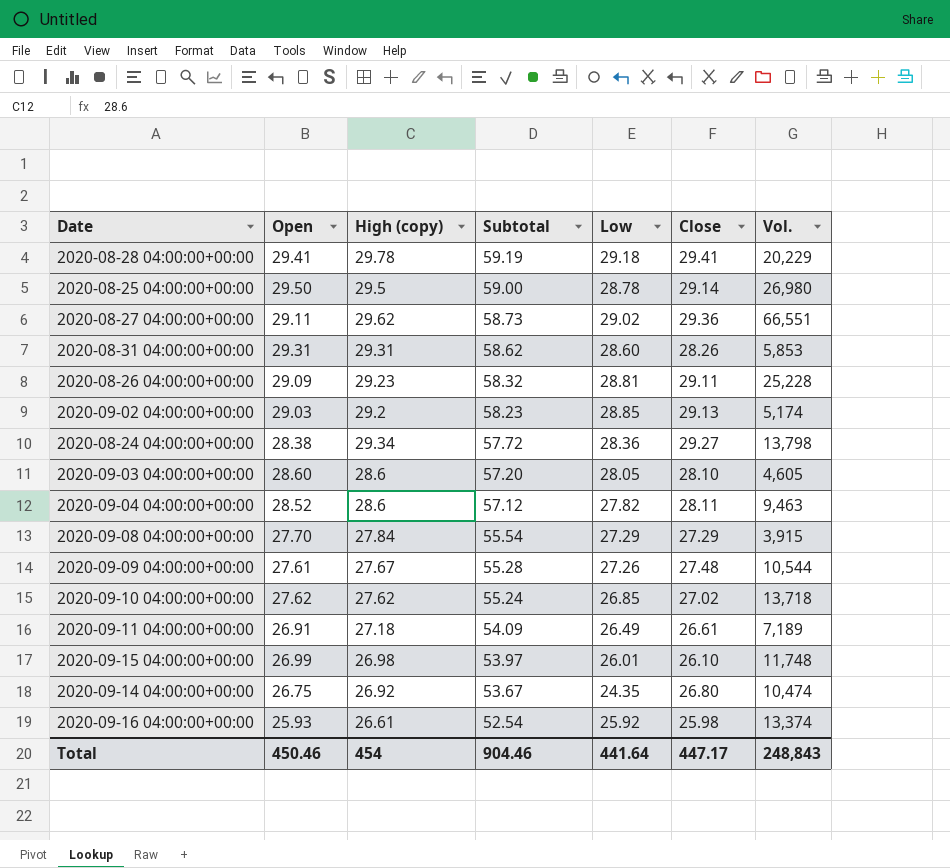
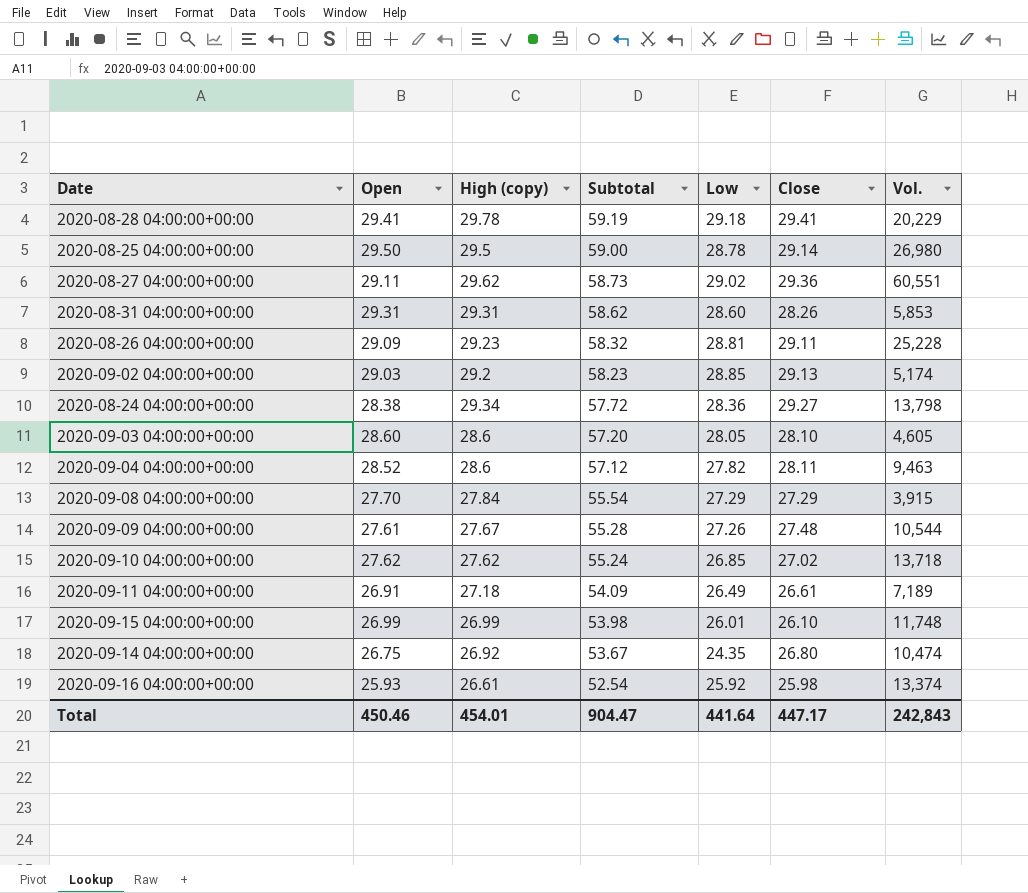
2020-08-27 04:00:00+00:00 | Vol.: 66,551 -> 60,551
2020-09-15 04:00:00+00:00 | High (copy): 26.98 -> 26.99
2020-09-15 04:00:00+00:00 | Subtotal: 53.97 -> 53.98
Total | High (copy): 454 -> 454.01
Total | Subtotal: 904.46 -> 904.47
Total | Vol.: 248,843 -> 242,843

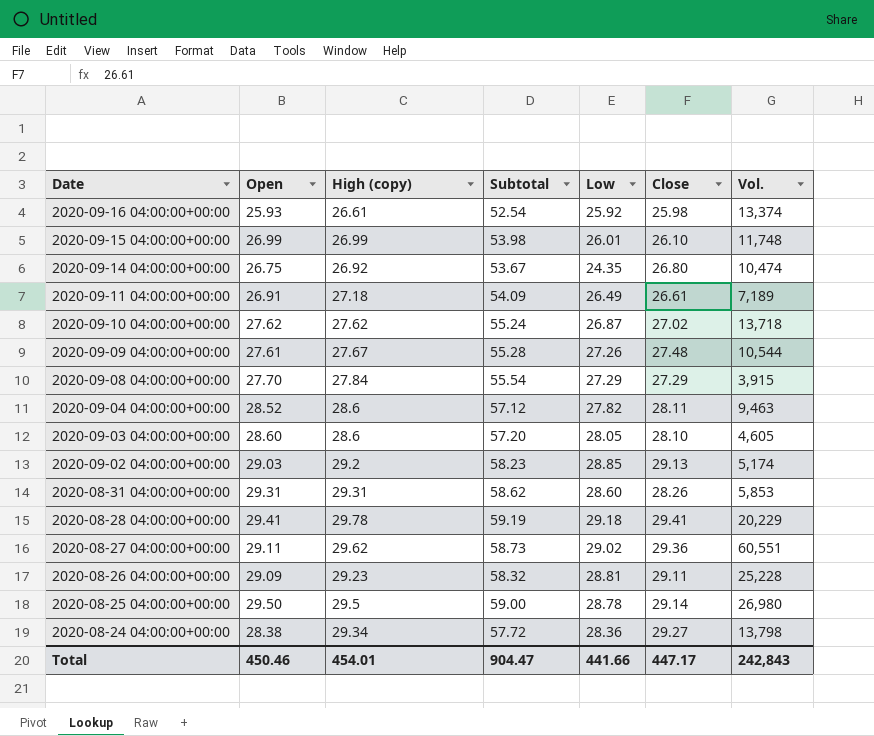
row order: Subtotal descending -> Date descending
2020-09-10 04:00:00+00:00 | Low: 26.85 -> 26.87
Total | Low: 441.64 -> 441.66

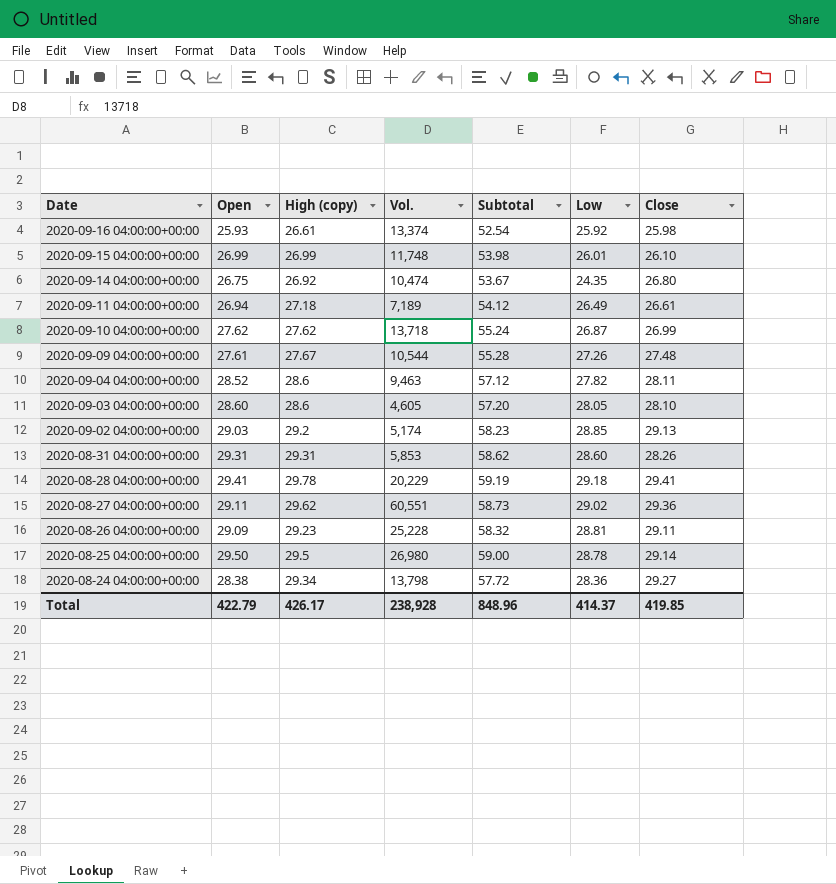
column Vol. | position: 7 -> 4
row 2020-09-08 04:00:00+00:00: 27.70 | 27.84 | 55.54 | 27.29 | 27.29 | 3,915 -> none
2020-09-11 04:00:00+00:00 | Open: 26.91 -> 26.94
2020-09-11 04:00:00+00:00 | Subtotal: 54.09 -> 54.12
2020-09-10 04:00:00+00:00 | Close: 27.02 -> 26.99
Total | Open: 450.46 -> 422.79
Total | High (copy): 454.01 -> 426.17
Total | Vol.: 242,843 -> 238,928
Total | Subtotal: 904.47 -> 848.96
Total | Low: 441.66 -> 414.37
Total | Close: 447.17 -> 419.85

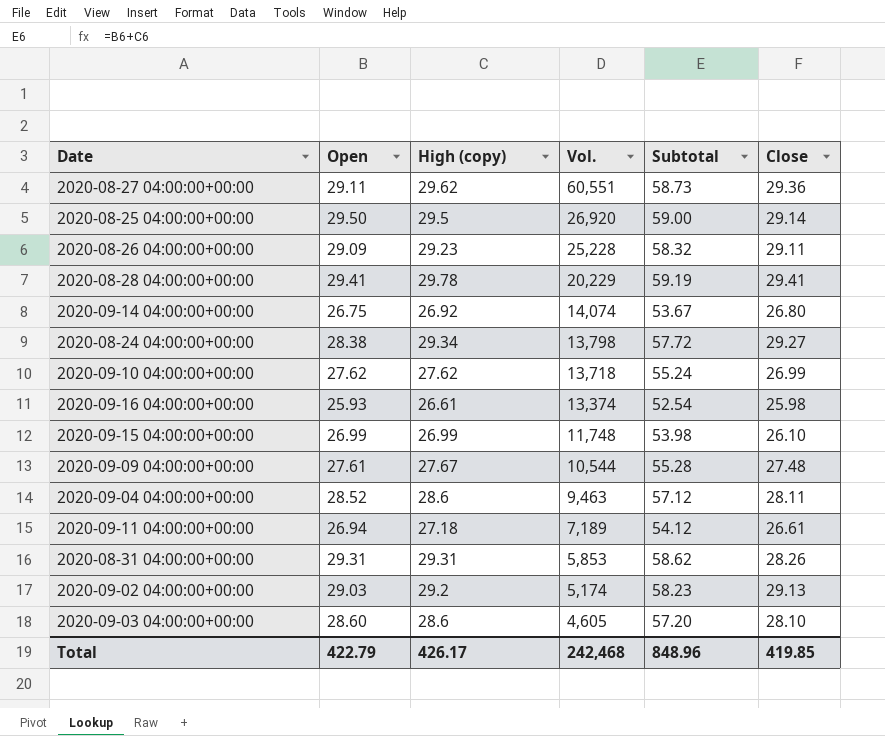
row order: Date descending -> Vol. descending
column Low | position: 6 -> none
2020-08-25 04:00:00+00:00 | Vol.: 26,980 -> 26,920
2020-09-14 04:00:00+00:00 | Vol.: 10,474 -> 14,074
Total | Vol.: 238,928 -> 242,468

